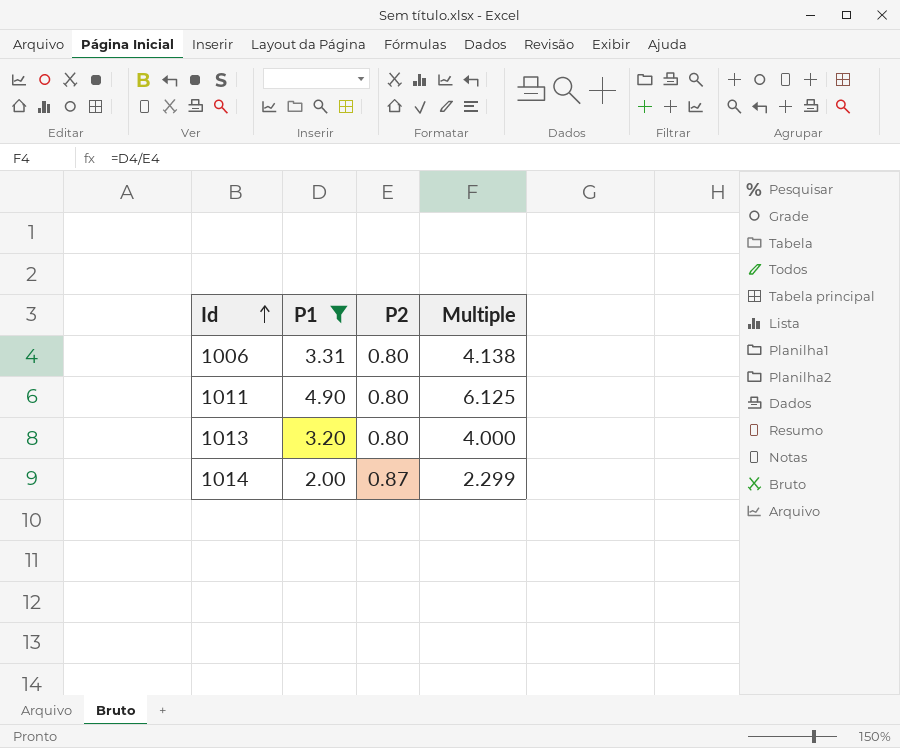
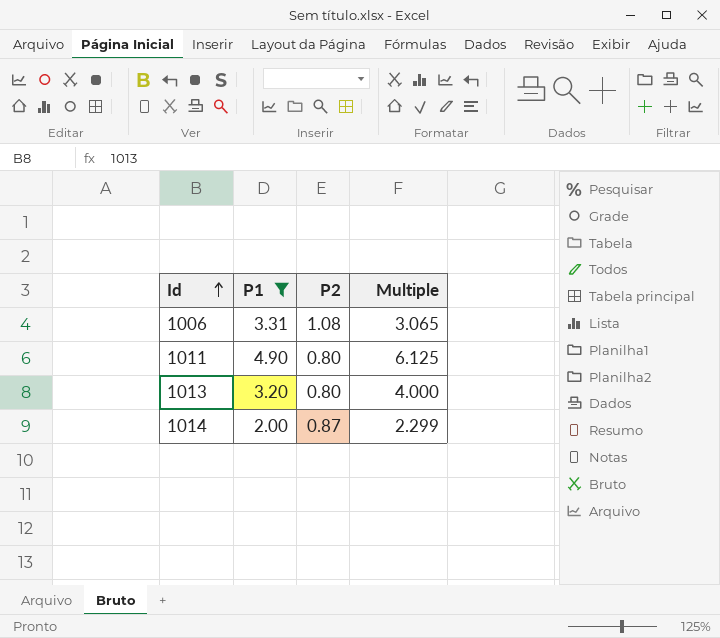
1006 | P2: 0.80 -> 1.08
1006 | Multiple: 4.138 -> 3.065

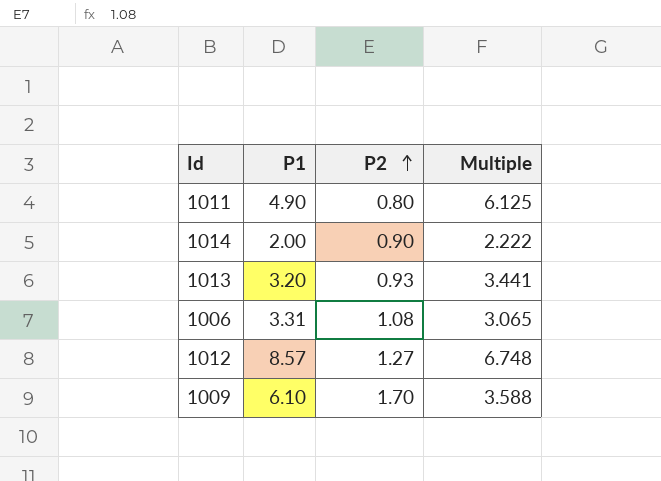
filter: P1 <= 4.90 -> none
row order: Id ascending -> P2 ascending
1014 | P2: 0.87 -> 0.90
1014 | Multiple: 2.299 -> 2.222
1013 | P2: 0.80 -> 0.93
1013 | Multiple: 4.000 -> 3.441

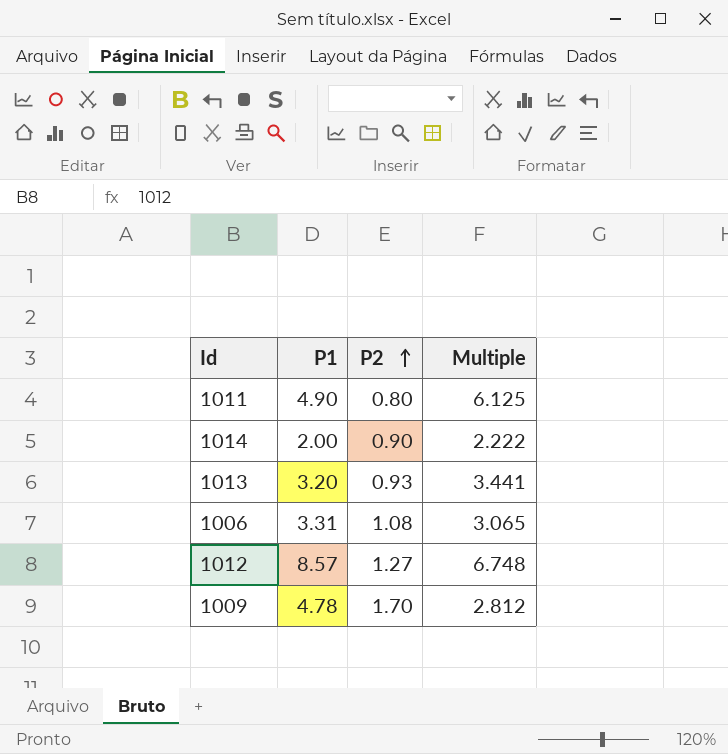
1009 | P1: 6.10 -> 4.78
1009 | Multiple: 3.588 -> 2.812

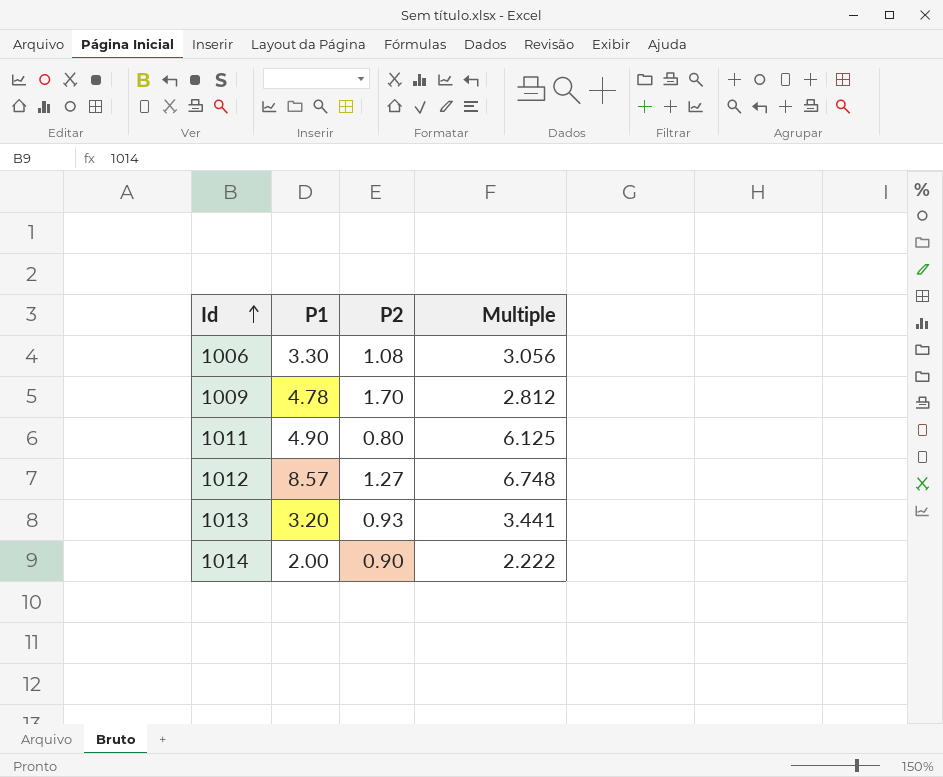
row order: P2 ascending -> Id ascending
1006 | P1: 3.31 -> 3.30
1006 | Multiple: 3.065 -> 3.056

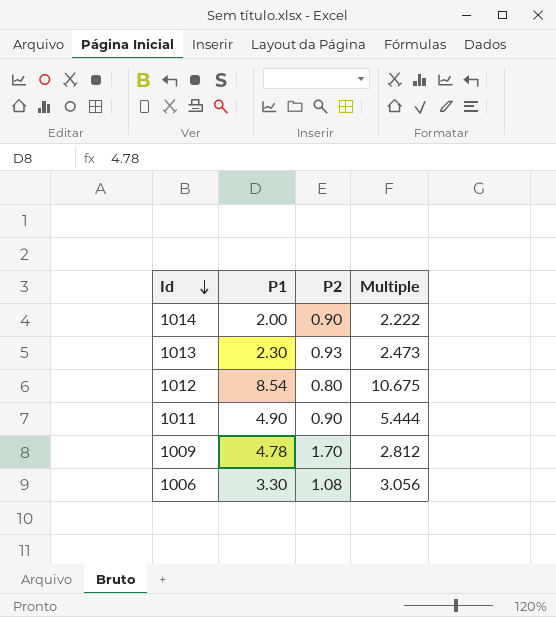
row order: Id ascending -> Id descending
1013 | P1: 3.20 -> 2.30
1013 | Multiple: 3.441 -> 2.473
1012 | P1: 8.57 -> 8.54
1012 | P2: 1.27 -> 0.80
1012 | Multiple: 6.748 -> 10.675
1011 | P2: 0.80 -> 0.90
1011 | Multiple: 6.125 -> 5.444

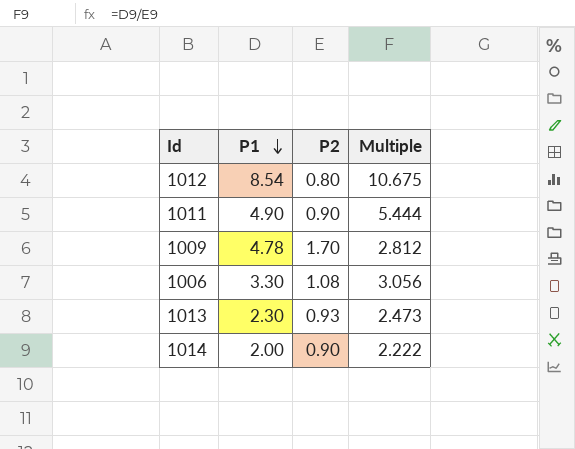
row order: Id descending -> P1 descending

